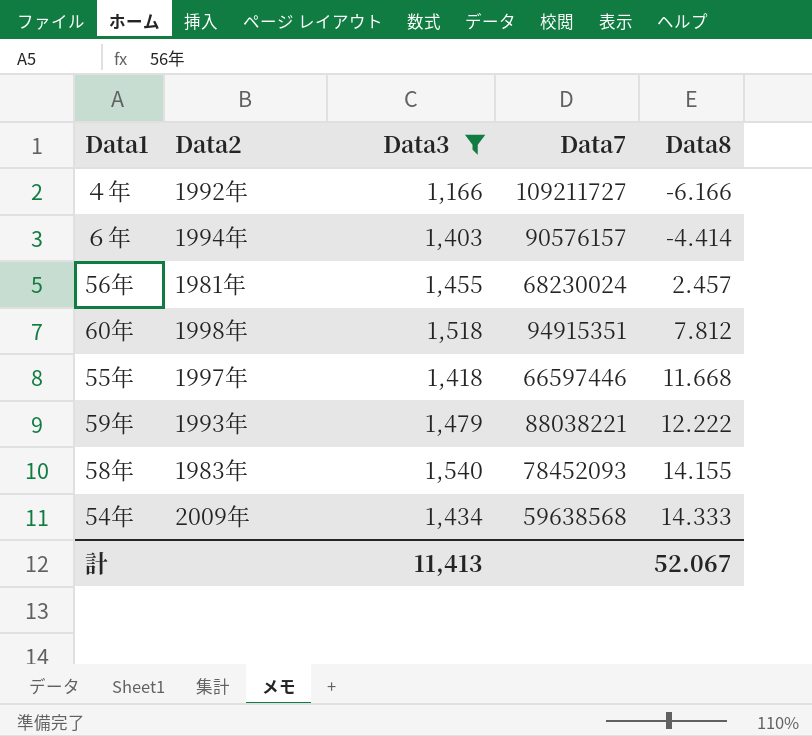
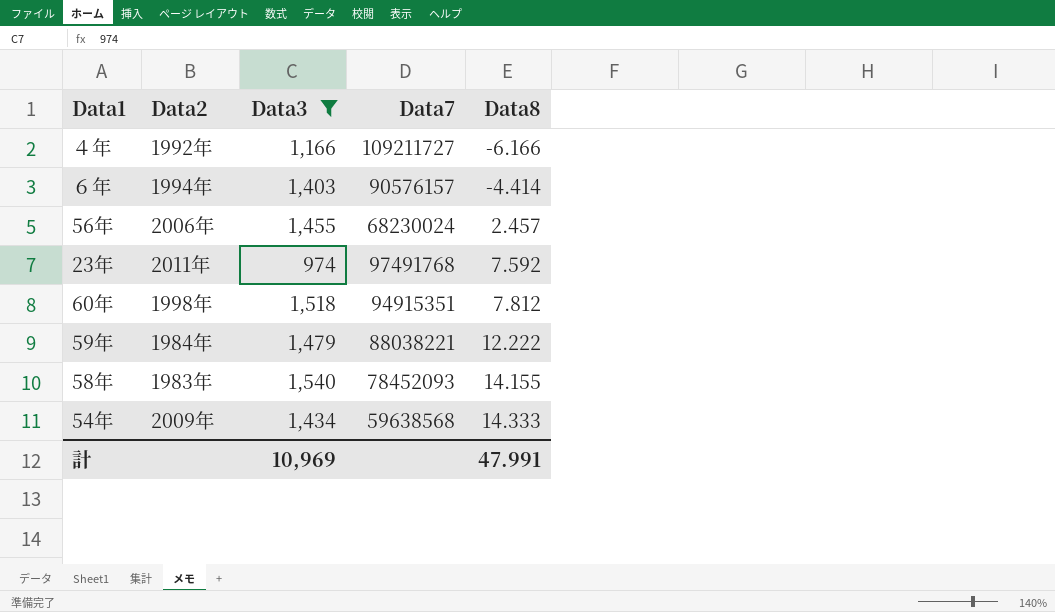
row 55年: 1997年 | 1,418 | 66597446 | 11.668 -> none
56年 | Data2: 1981年 -> 2006年
row 23年: none -> 2011年 | 974 | 97491768 | 7.592
59年 | Data2: 1993年 -> 1984年
計 | Data3: 11,413 -> 10,969
計 | Data8: 52.067 -> 47.991

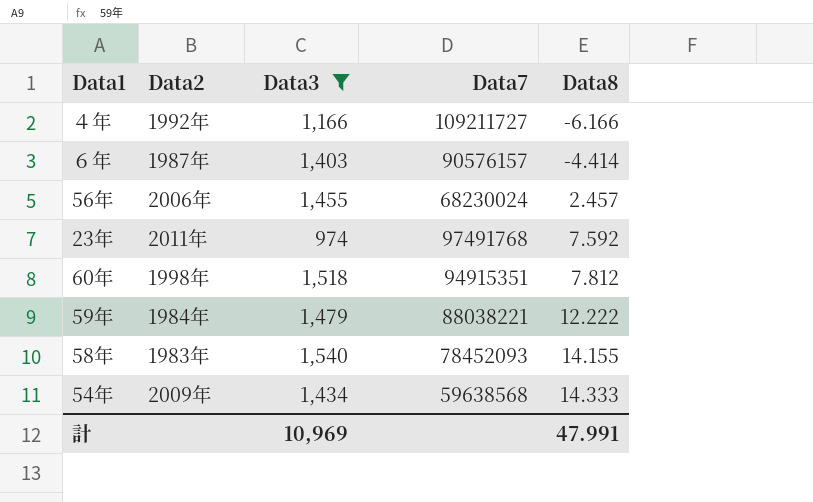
６年 | Data2: 1994年 -> 1987年

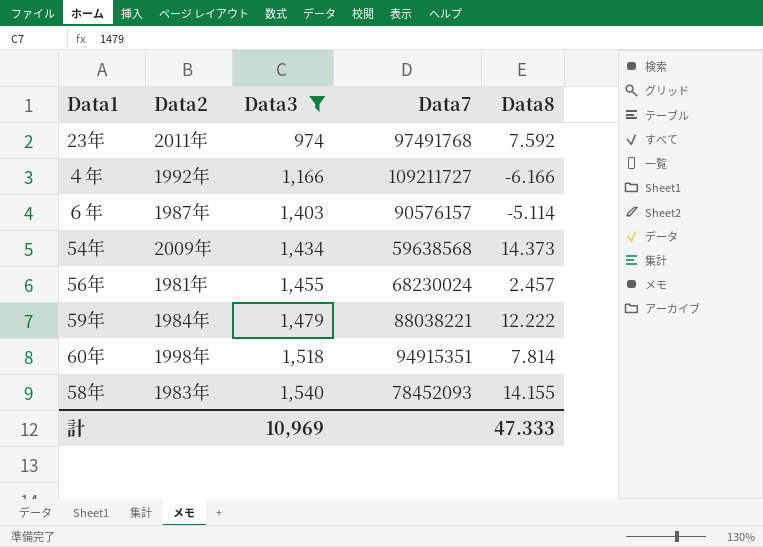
row order: Data8 ascending -> Data3 ascending
６年 | Data8: -4.414 -> -5.114
54年 | Data8: 14.333 -> 14.373
56年 | Data2: 2006年 -> 1981年
60年 | Data8: 7.812 -> 7.814
計 | Data8: 47.991 -> 47.333

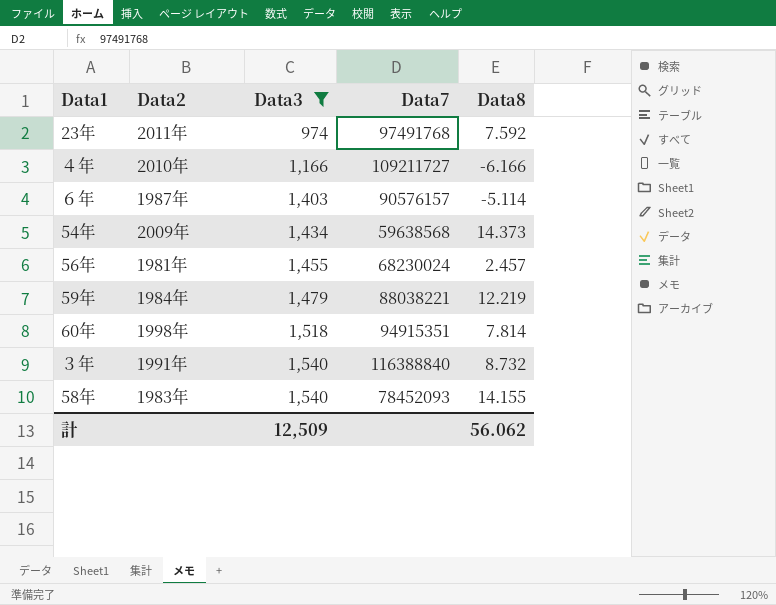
４年 | Data2: 1992年 -> 2010年
59年 | Data8: 12.222 -> 12.219
row ３年: none -> 1991年 | 1,540 | 116388840 | 8.732
計 | Data3: 10,969 -> 12,509
計 | Data8: 47.333 -> 56.062

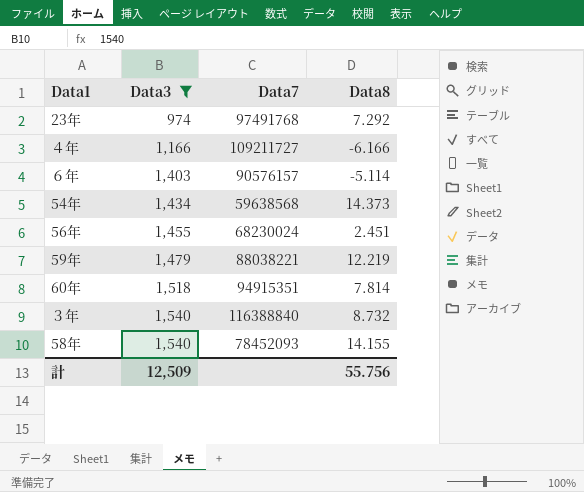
column Data2 | position: 2 -> none
23年 | Data8: 7.592 -> 7.292
56年 | Data8: 2.457 -> 2.451
計 | Data8: 56.062 -> 55.756

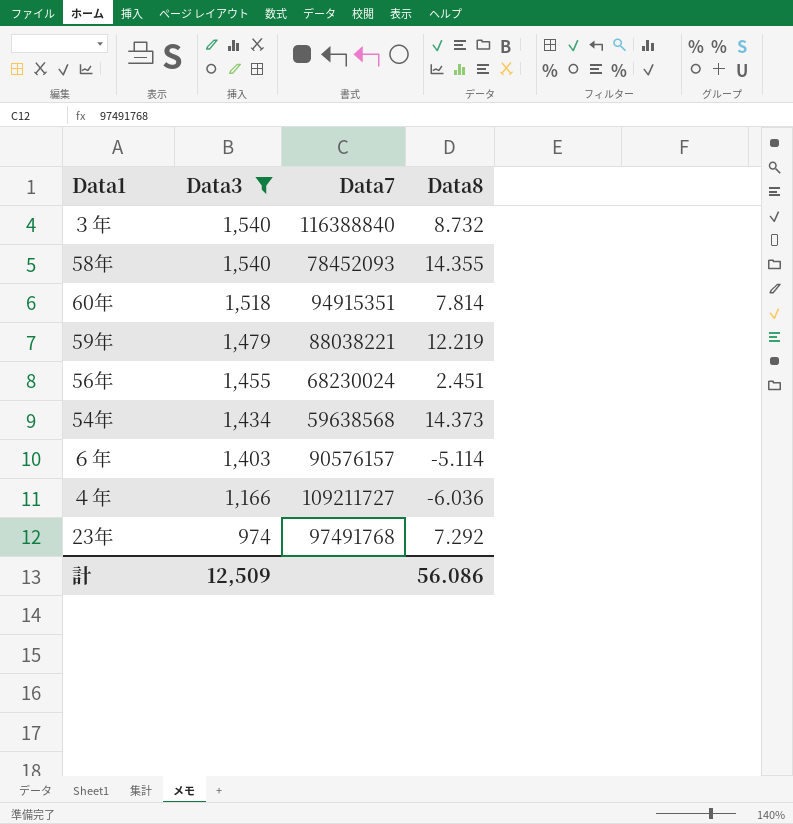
row order: Data3 ascending -> Data3 descending
58年 | Data8: 14.155 -> 14.355
４年 | Data8: -6.166 -> -6.036
計 | Data8: 55.756 -> 56.086

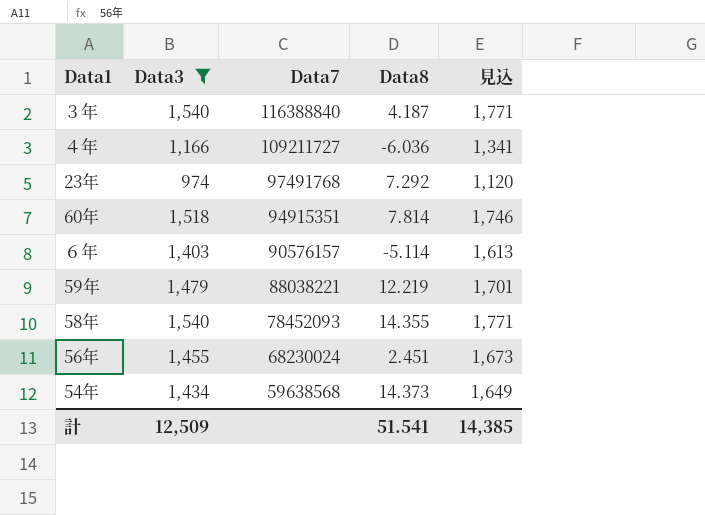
row order: Data3 descending -> Data7 descending
column 見込 | formula: none -> [Data3] * 1.15
３年 | Data8: 8.732 -> 4.187
計 | Data8: 56.086 -> 51.541

